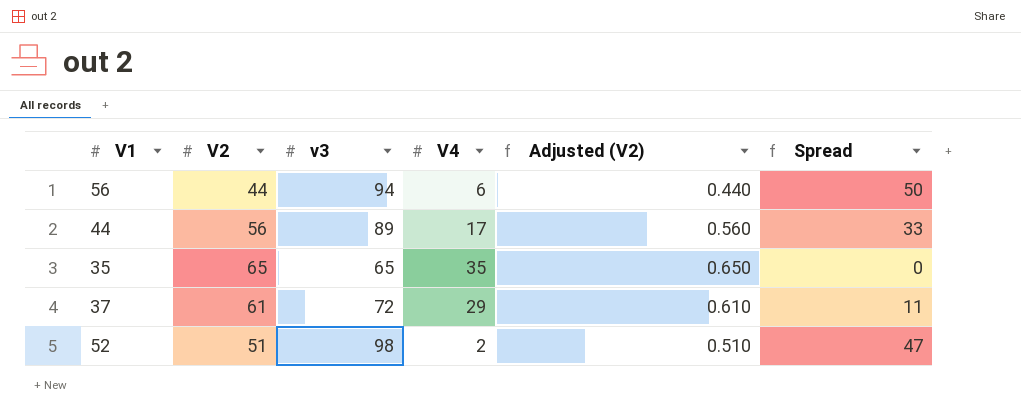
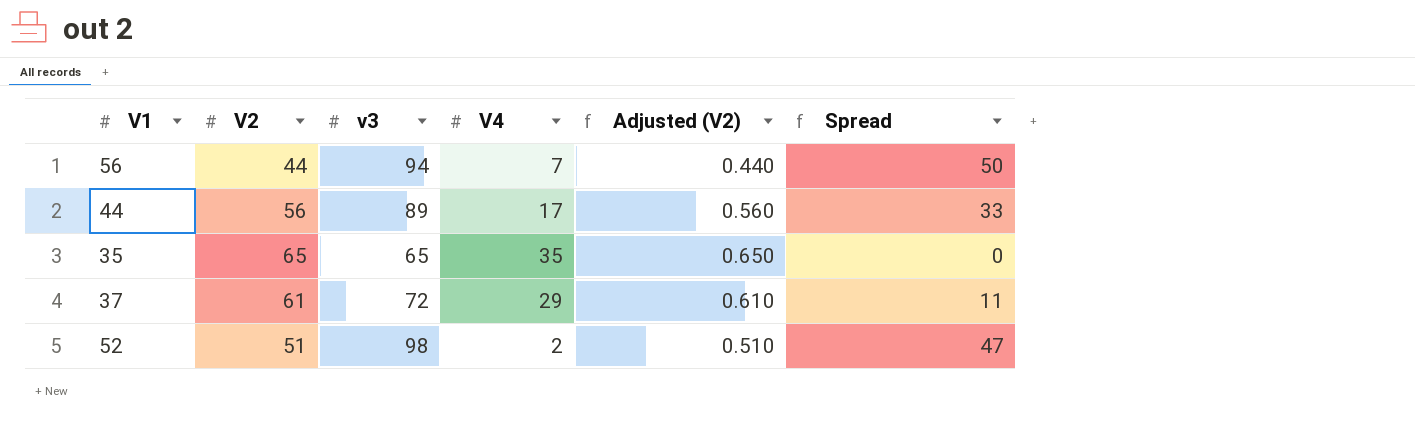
56 | V4: 6 -> 7

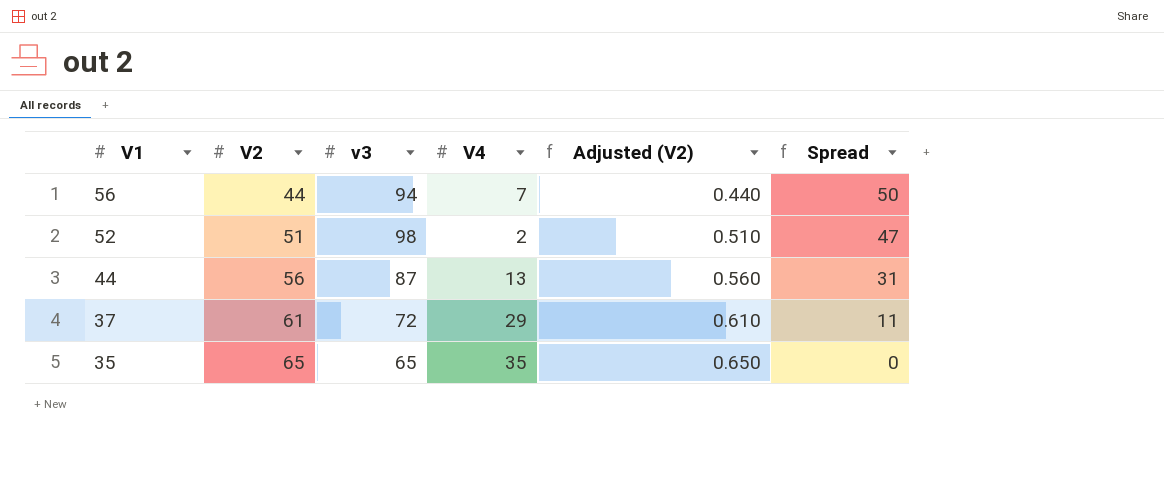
row order: none -> V1 descending
44 | v3: 89 -> 87
44 | V4: 17 -> 13
44 | Spread: 33 -> 31

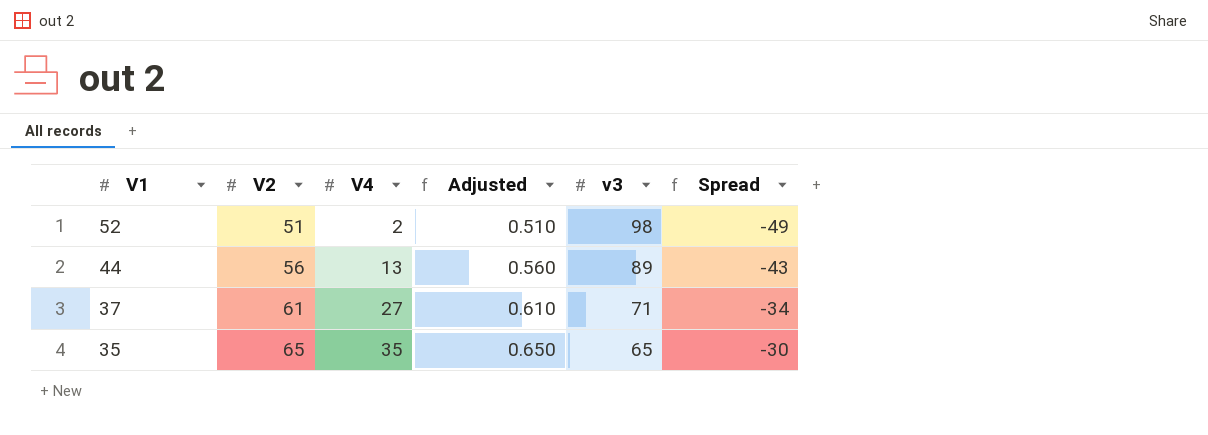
column name: Adjusted (V2) -> Adjusted
column v3 | position: 3 -> 5
column Spread | formula: [v3] - [V2] -> [V4] - [V2]
row 56: 44 | 94 | 7 | 0.440 | 50 -> none
44 | v3: 87 -> 89
37 | V4: 29 -> 27
37 | v3: 72 -> 71

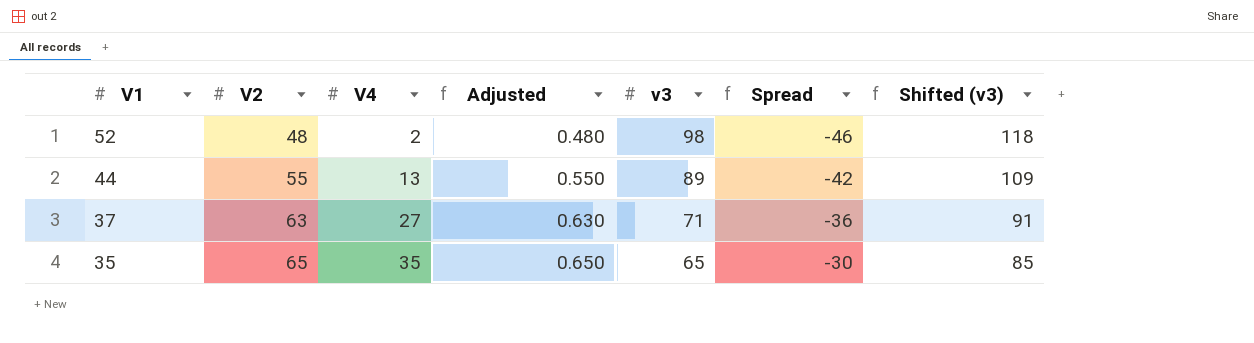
column Shifted (v3) | formula: none -> [v3] + 20
52 | V2: 51 -> 48
52 | Adjusted: 0.510 -> 0.480
52 | Spread: -49 -> -46
44 | V2: 56 -> 55
44 | Adjusted: 0.560 -> 0.550
44 | Spread: -43 -> -42
37 | V2: 61 -> 63
37 | Adjusted: 0.610 -> 0.630
37 | Spread: -34 -> -36

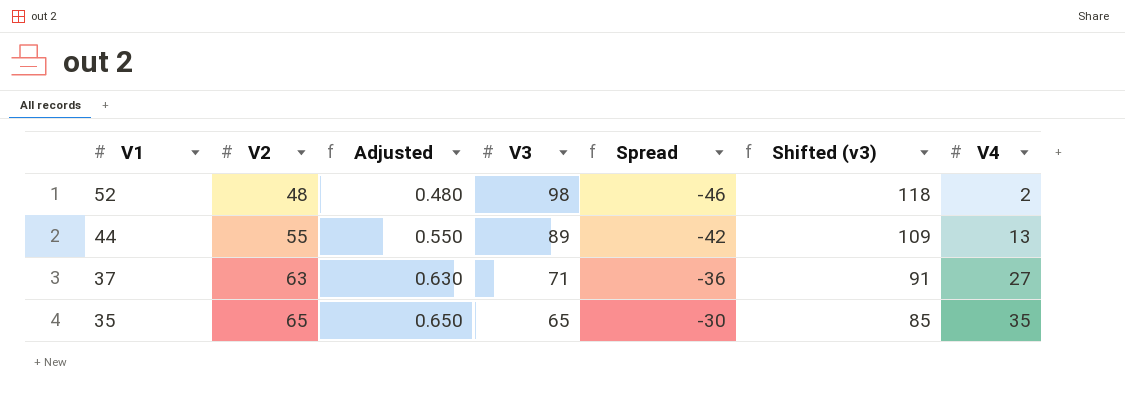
column name: v3 -> V3
column V4 | position: 3 -> 7

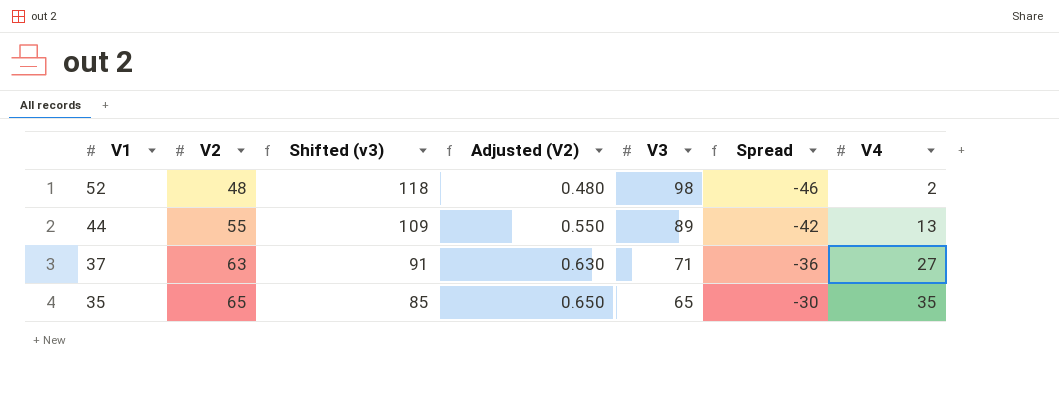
column Shifted (v3) | position: 6 -> 3
column name: Adjusted -> Adjusted (V2)

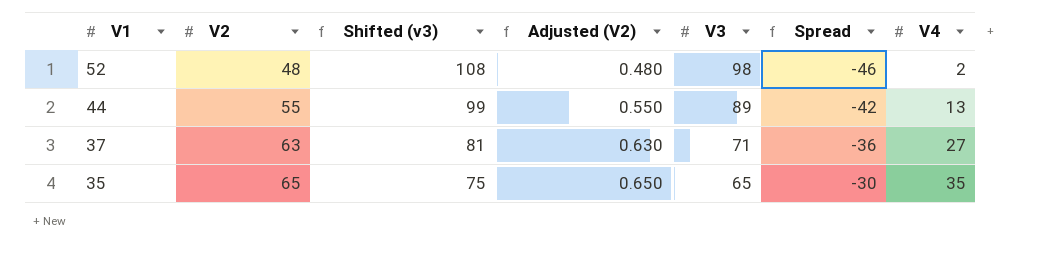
column Shifted (v3) | formula: [V3] + 20 -> [V3] + 10

